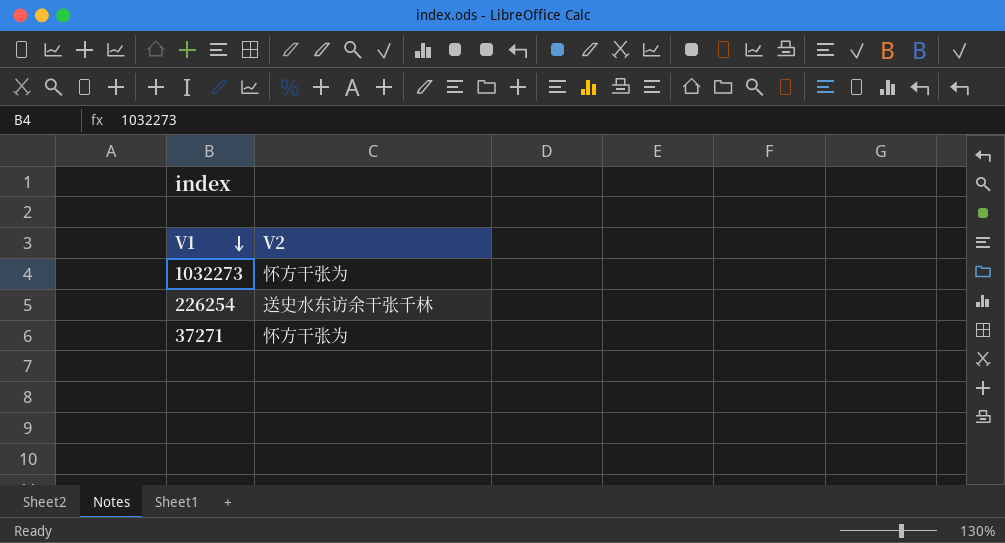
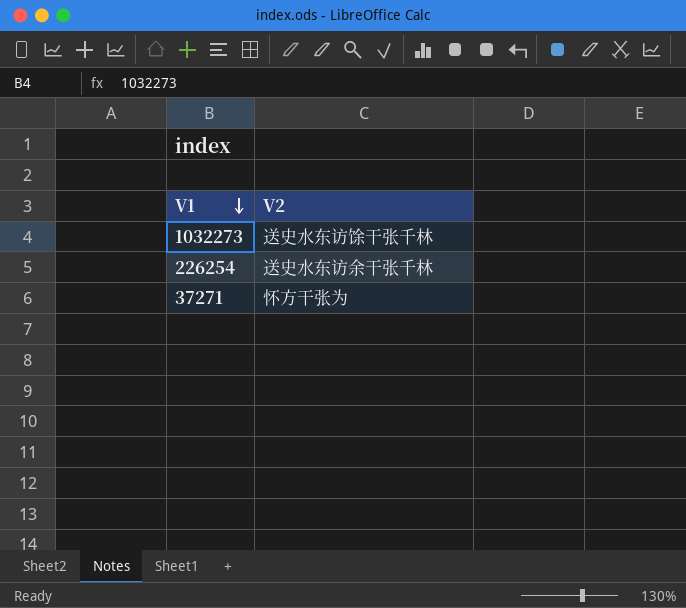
1032273 | V2: 怀方干张为 -> 送史水东访馀干张千林

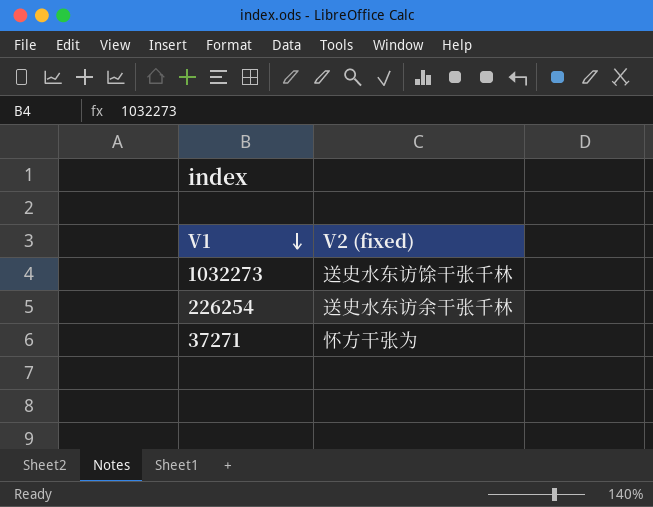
column name: V2 -> V2 (fixed)

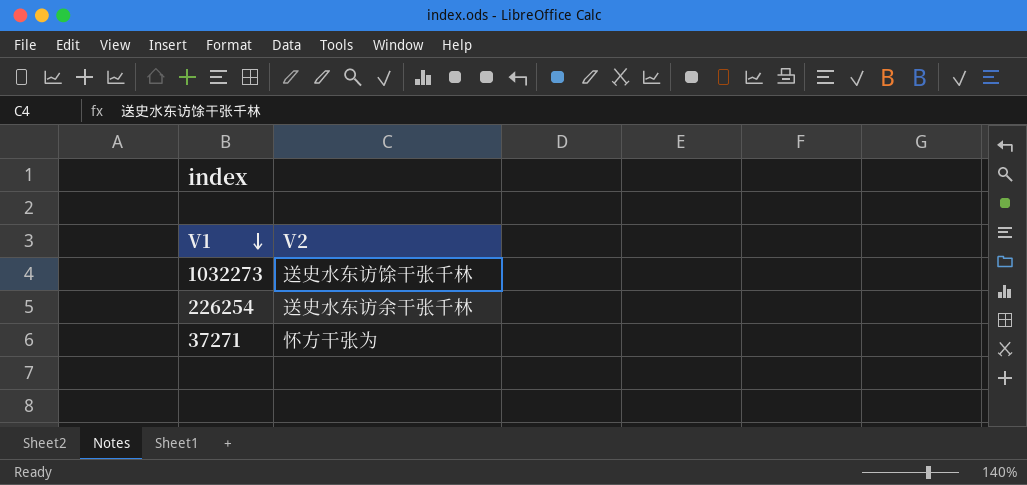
column name: V2 (fixed) -> V2

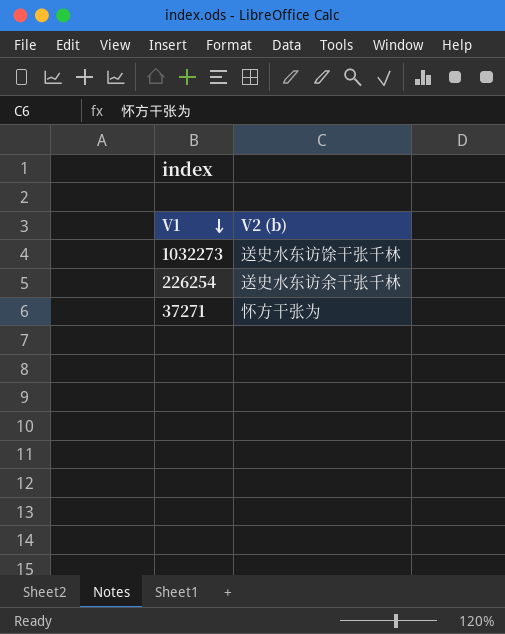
column name: V2 -> V2 (b)

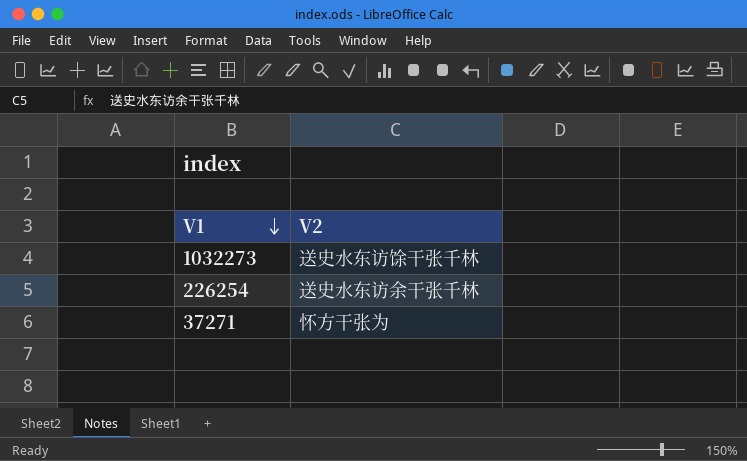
column name: V2 (b) -> V2

